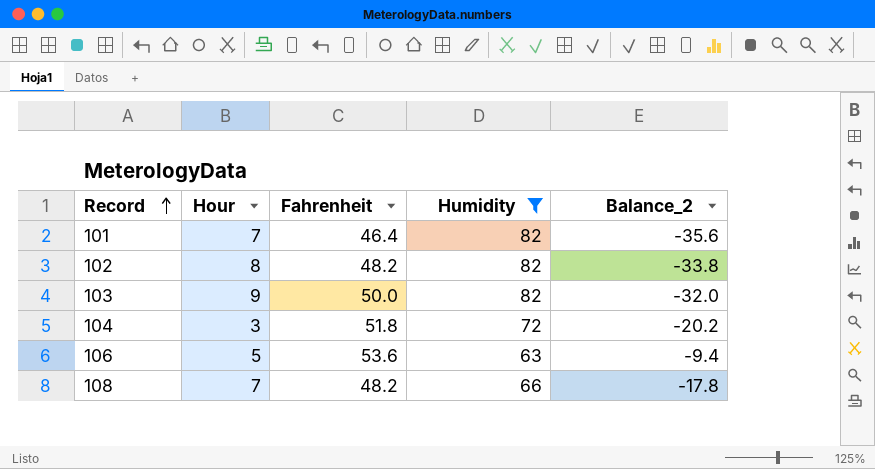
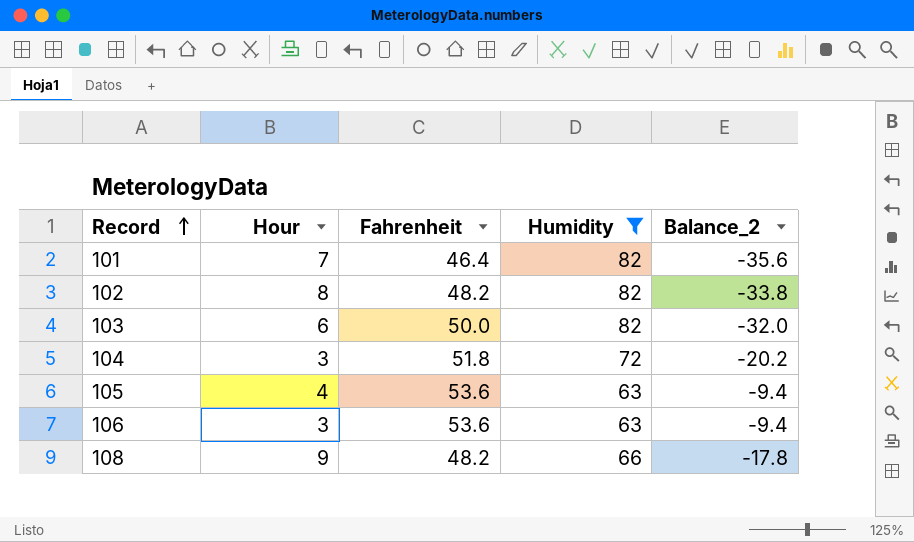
103 | Hour: 9 -> 6
row 105: none -> 4 | 53.6 | 63 | -9.4
106 | Hour: 5 -> 3
108 | Hour: 7 -> 9

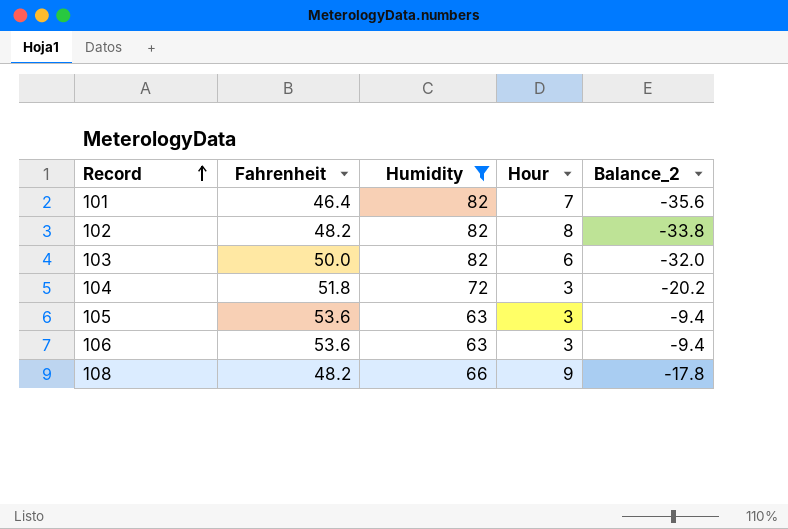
column Hour | position: 2 -> 4
105 | Hour: 4 -> 3

